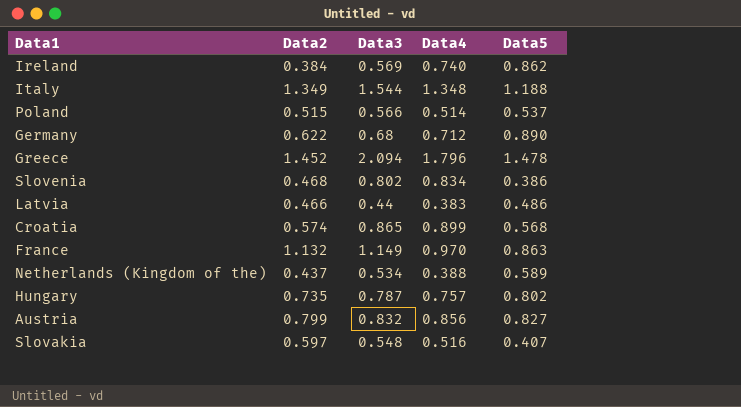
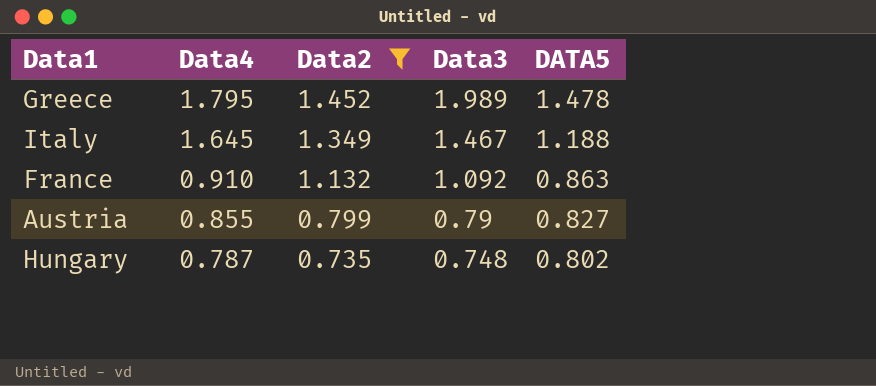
filter: none -> Data2 >= 0.735
row order: none -> Data4 descending
column Data4 | position: 4 -> 2
column name: Data5 -> DATA5
Greece | Data4: 1.796 -> 1.795
Greece | Data3: 2.094 -> 1.989
Italy | Data4: 1.348 -> 1.645
Italy | Data3: 1.544 -> 1.467
France | Data4: 0.970 -> 0.910
France | Data3: 1.149 -> 1.092
Austria | Data4: 0.856 -> 0.855
Austria | Data3: 0.832 -> 0.79
Hungary | Data4: 0.757 -> 0.787
Hungary | Data3: 0.787 -> 0.748

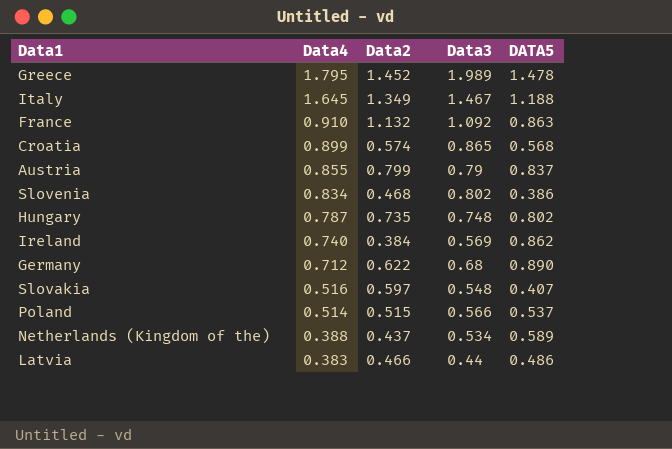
filter: Data2 >= 0.735 -> none
Austria | DATA5: 0.827 -> 0.837

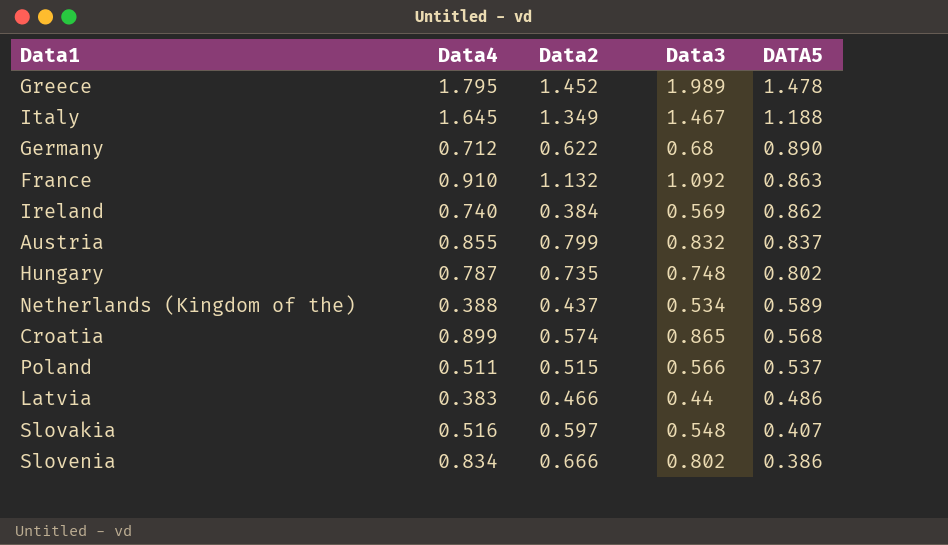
row order: Data4 descending -> DATA5 descending
Austria | Data3: 0.79 -> 0.832
Poland | Data4: 0.514 -> 0.511
Slovenia | Data2: 0.468 -> 0.666

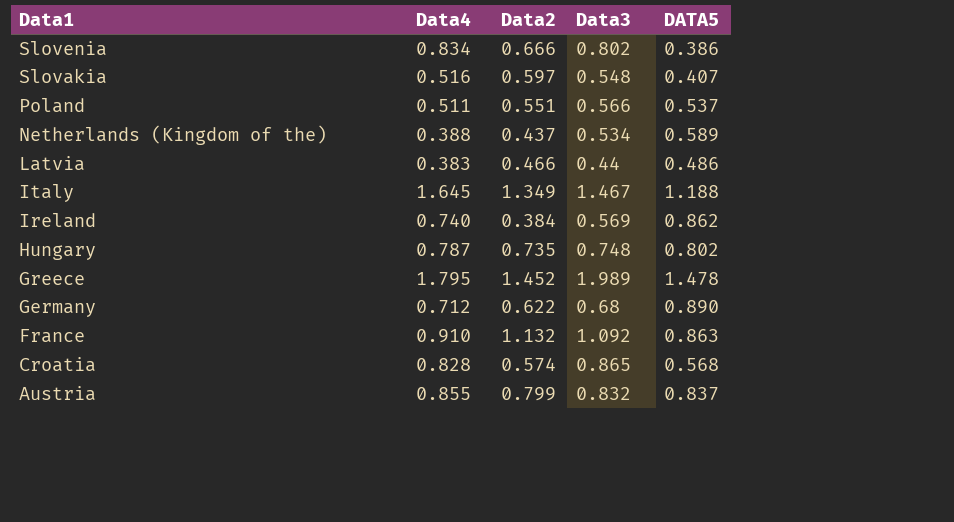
row order: DATA5 descending -> Data1 descending
Poland | Data2: 0.515 -> 0.551
Croatia | Data4: 0.899 -> 0.828

